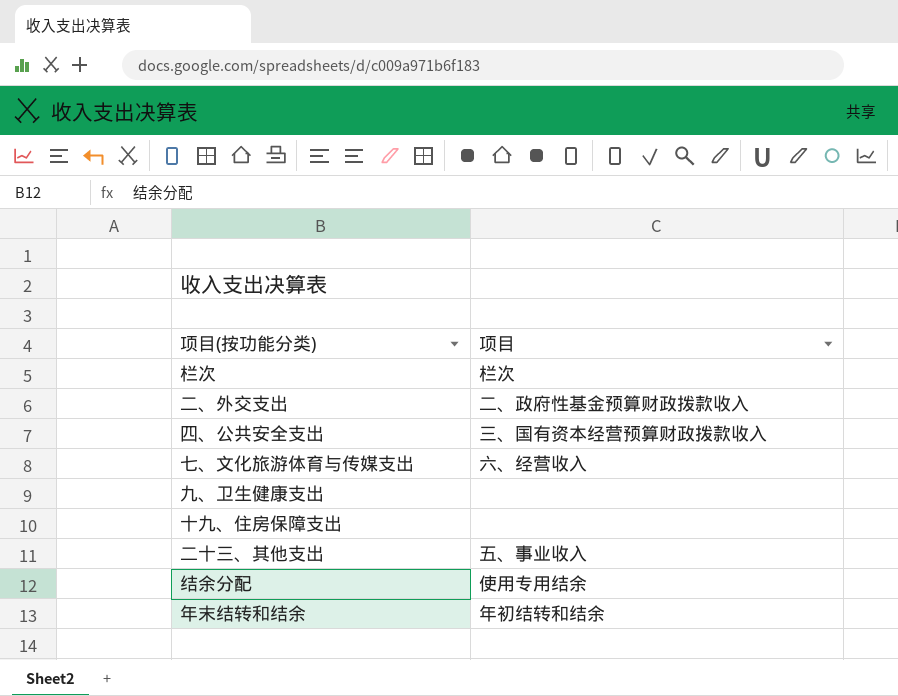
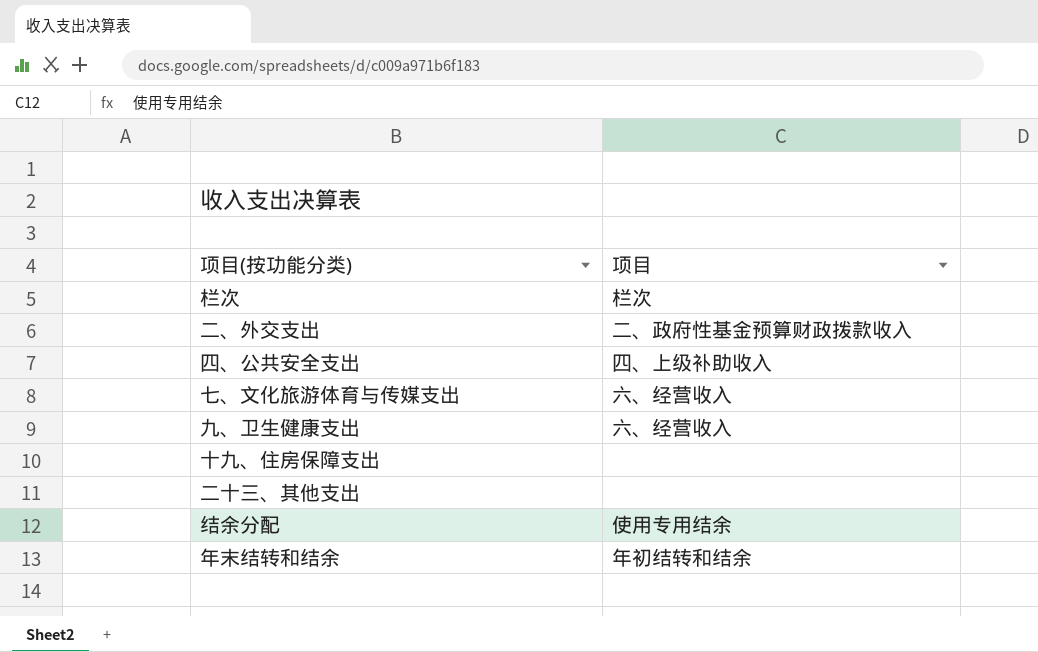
四、公共安全支出 | 项目: 三、国有资本经营预算财政拨款收入 -> 四、上级补助收入
九、卫生健康支出 | 项目: none -> 六、经营收入
二十三、其他支出 | 项目: 五、事业收入 -> none

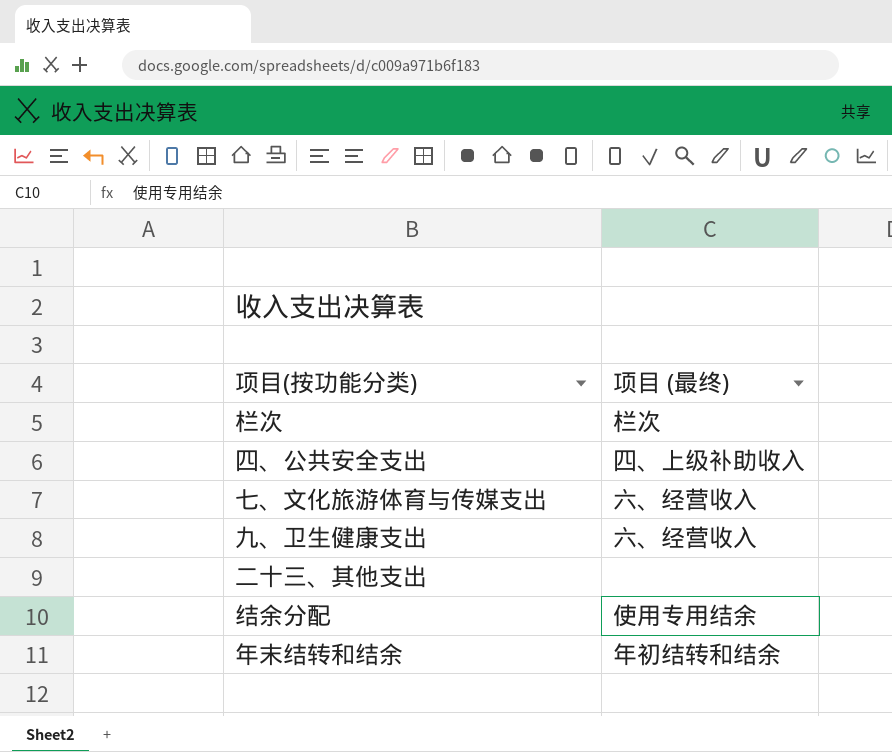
column name: 项目 -> 项目 (最终)
row 二、外交支出: 二、政府性基金预算财政拨款收入 -> none
row 十九、住房保障支出: none -> none

